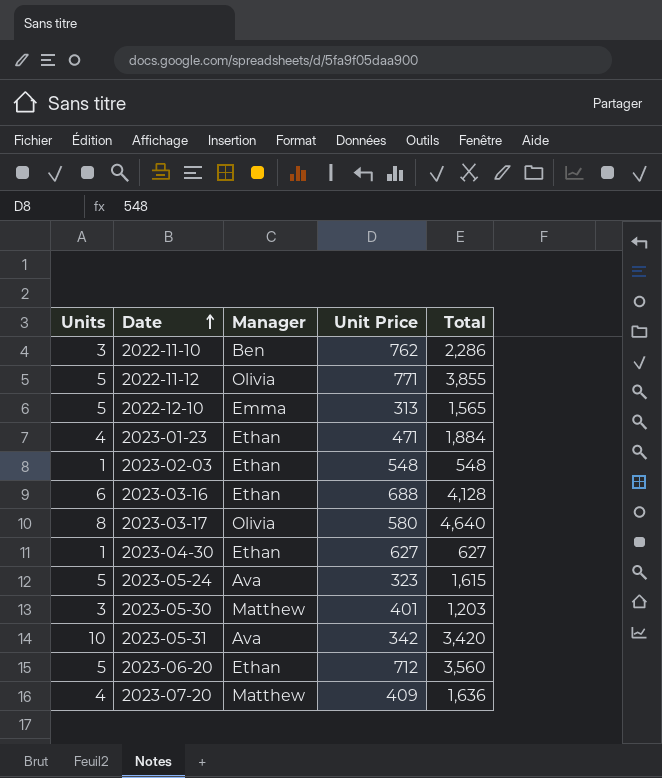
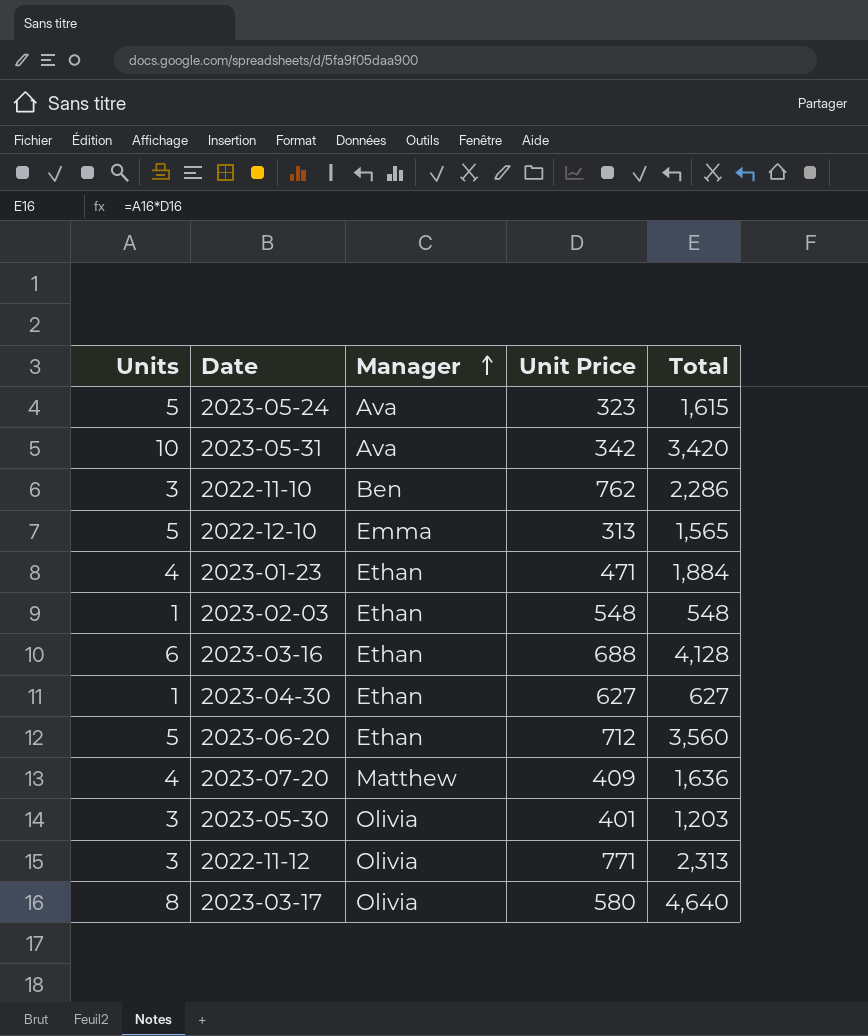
row order: Date ascending -> Manager ascending
2023-05-30 | Manager: Matthew -> Olivia
2022-11-12 | Units: 5 -> 3
2022-11-12 | Total: 3,855 -> 2,313

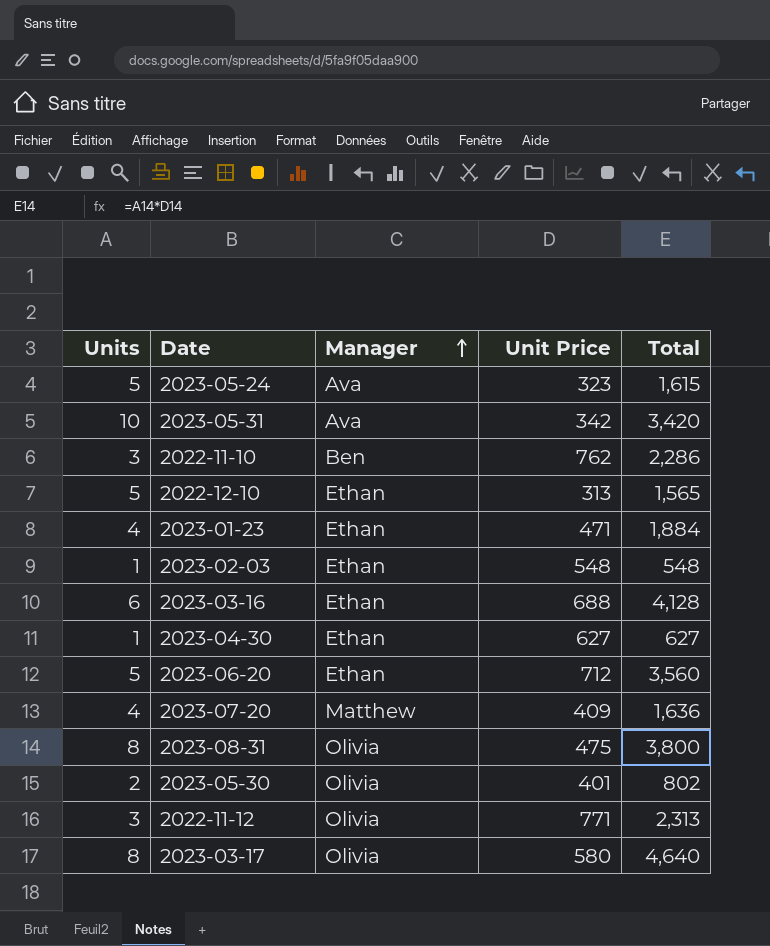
2022-12-10 | Manager: Emma -> Ethan
row 2023-08-31: none -> 8 | Olivia | 475 | 3,800
2023-05-30 | Units: 3 -> 2
2023-05-30 | Total: 1,203 -> 802

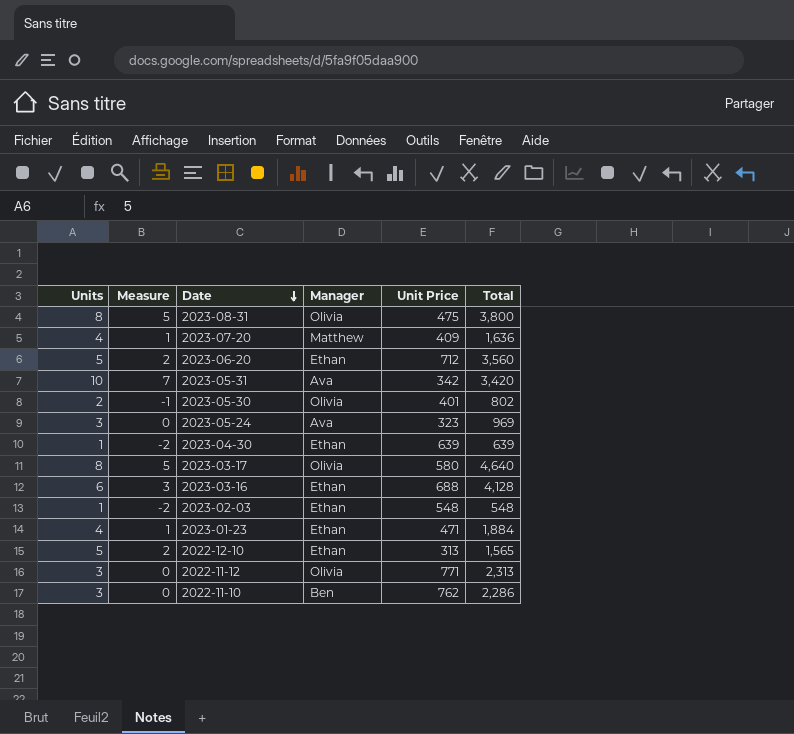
row order: Manager ascending -> Date descending
column Measure | formula: none -> [Units] - 3
2023-05-24 | Units: 5 -> 3
2023-05-24 | Total: 1,615 -> 969
2023-04-30 | Unit Price: 627 -> 639
2023-04-30 | Total: 627 -> 639

